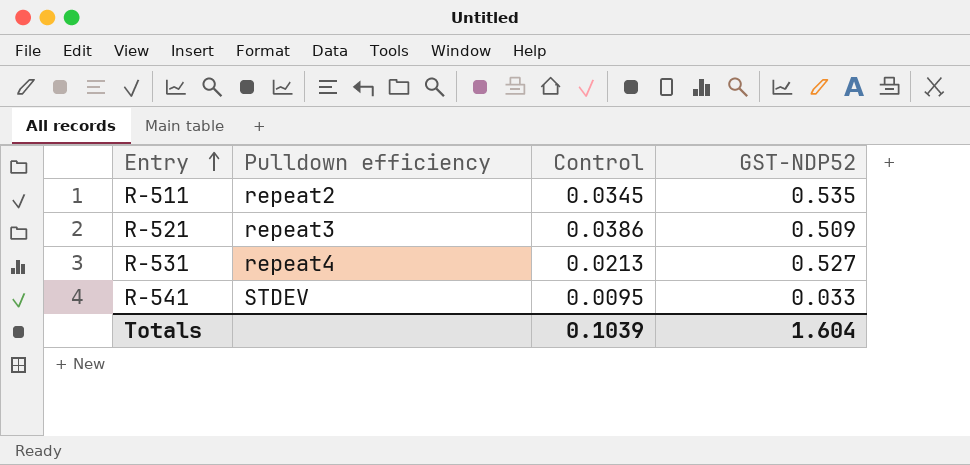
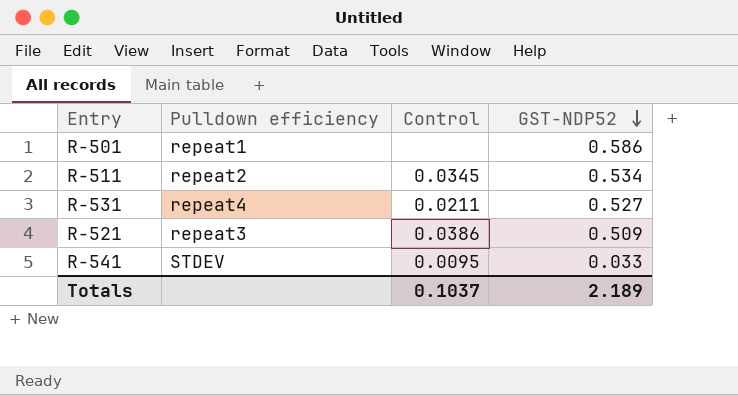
row order: Entry ascending -> GST-NDP52 descending
row R-501: none -> repeat1 | none | 0.586
R-511 | GST-NDP52: 0.535 -> 0.534
R-531 | Control: 0.0213 -> 0.0211
Totals | Control: 0.1039 -> 0.1037
Totals | GST-NDP52: 1.604 -> 2.189

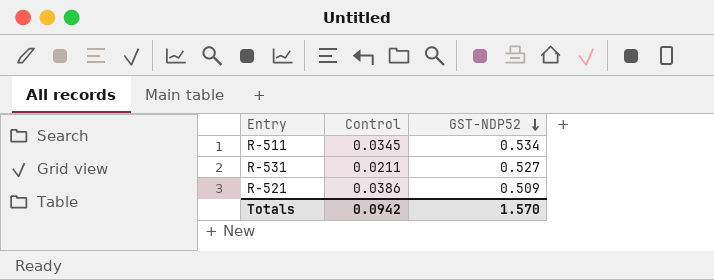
column Pulldown efficiency | position: 2 -> none
row R-501: repeat1 | none | 0.586 -> none
row R-541: STDEV | 0.0095 | 0.033 -> none
Totals | Control: 0.1037 -> 0.0942
Totals | GST-NDP52: 2.189 -> 1.570

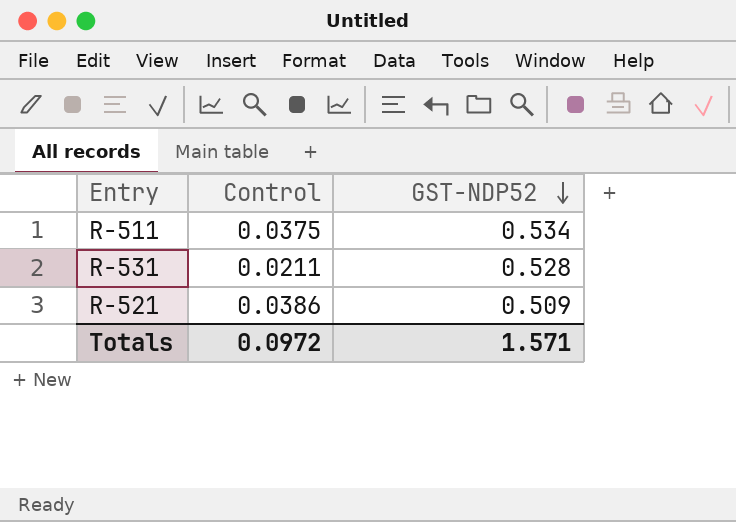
R-511 | Control: 0.0345 -> 0.0375
R-531 | GST-NDP52: 0.527 -> 0.528
Totals | Control: 0.0942 -> 0.0972
Totals | GST-NDP52: 1.570 -> 1.571

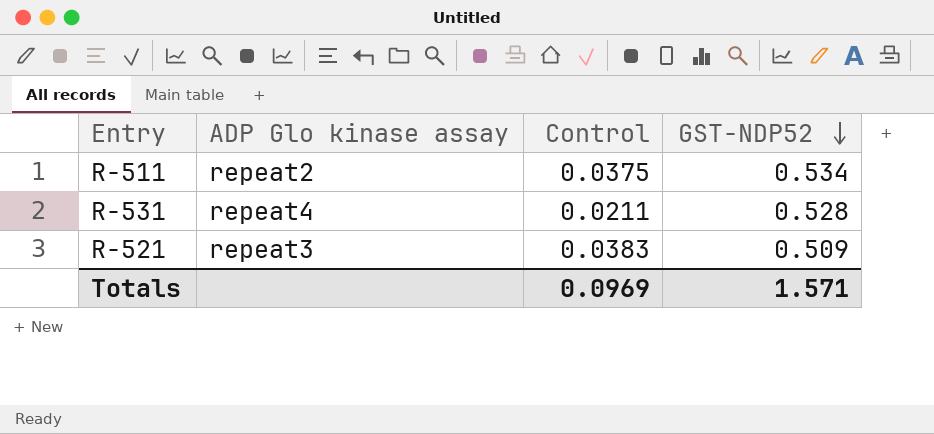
column ADP Glo kinase assay | position: none -> 2
R-521 | Control: 0.0386 -> 0.0383
Totals | Control: 0.0972 -> 0.0969

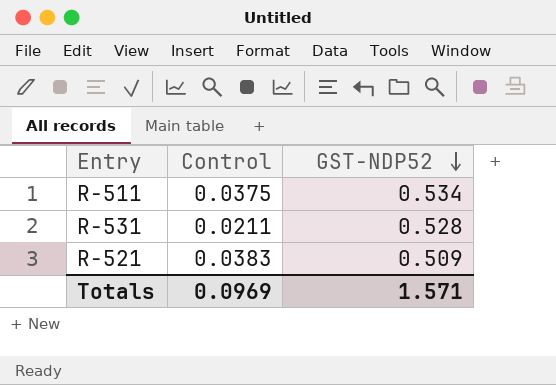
column ADP Glo kinase assay | position: 2 -> none

